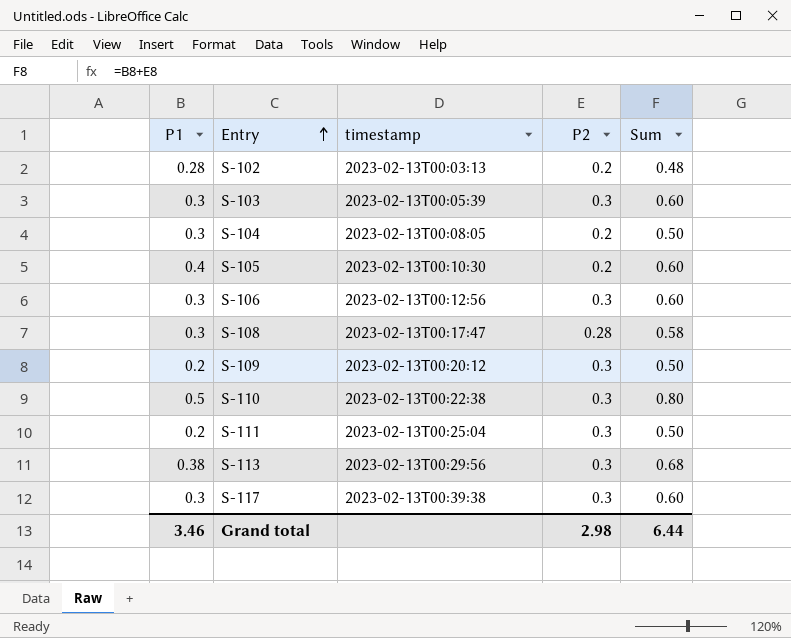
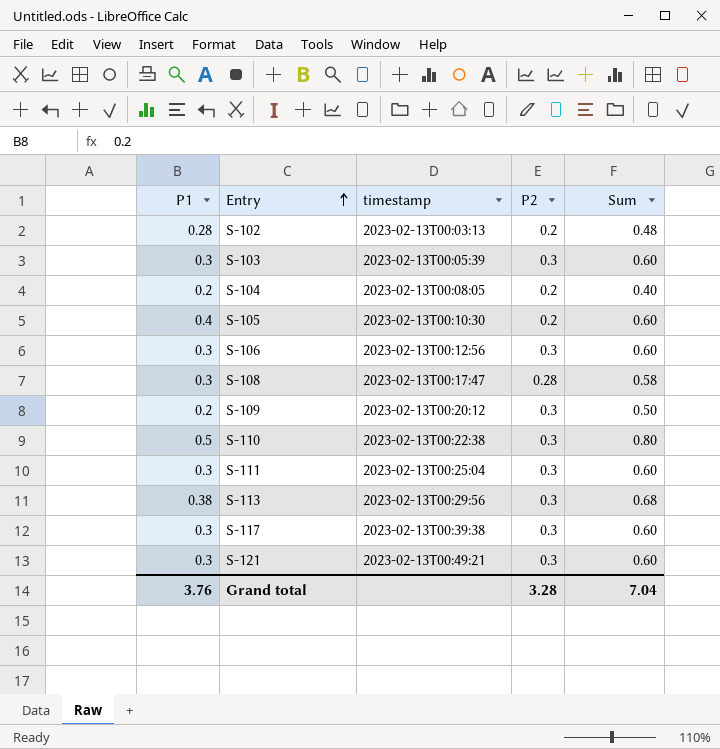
S-104 | P1: 0.3 -> 0.2
S-104 | Sum: 0.50 -> 0.40
S-111 | P1: 0.2 -> 0.3
S-111 | Sum: 0.50 -> 0.60
row S-121: none -> 0.3 | 2023-02-13T00:49:21 | 0.3 | 0.60
Grand total | P1: 3.46 -> 3.76
Grand total | P2: 2.98 -> 3.28
Grand total | Sum: 6.44 -> 7.04

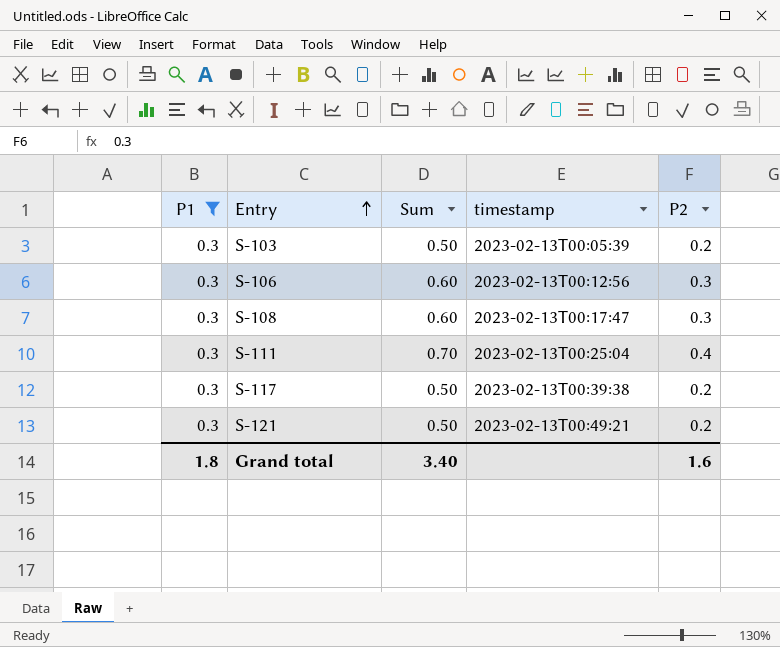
filter: none -> P1 = 0.3
column Sum | position: 5 -> 3
S-103 | Sum: 0.60 -> 0.50
S-103 | P2: 0.3 -> 0.2
S-108 | Sum: 0.58 -> 0.60
S-108 | P2: 0.28 -> 0.3
S-111 | Sum: 0.60 -> 0.70
S-111 | P2: 0.3 -> 0.4
S-117 | Sum: 0.60 -> 0.50
S-117 | P2: 0.3 -> 0.2
S-121 | Sum: 0.60 -> 0.50
S-121 | P2: 0.3 -> 0.2
Grand total | P1: 3.76 -> 1.8
Grand total | Sum: 7.04 -> 3.40
Grand total | P2: 3.28 -> 1.6

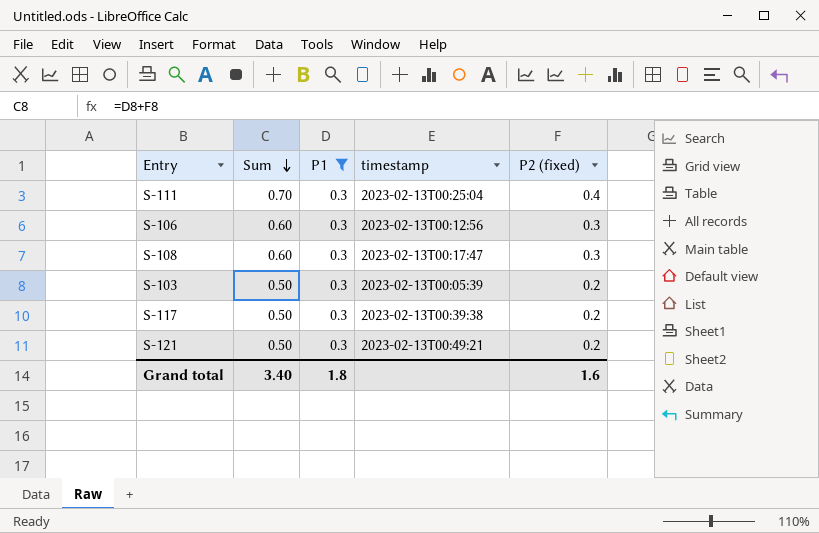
row order: Entry ascending -> Sum descending
column P1 | position: 1 -> 3
column name: P2 -> P2 (fixed)

